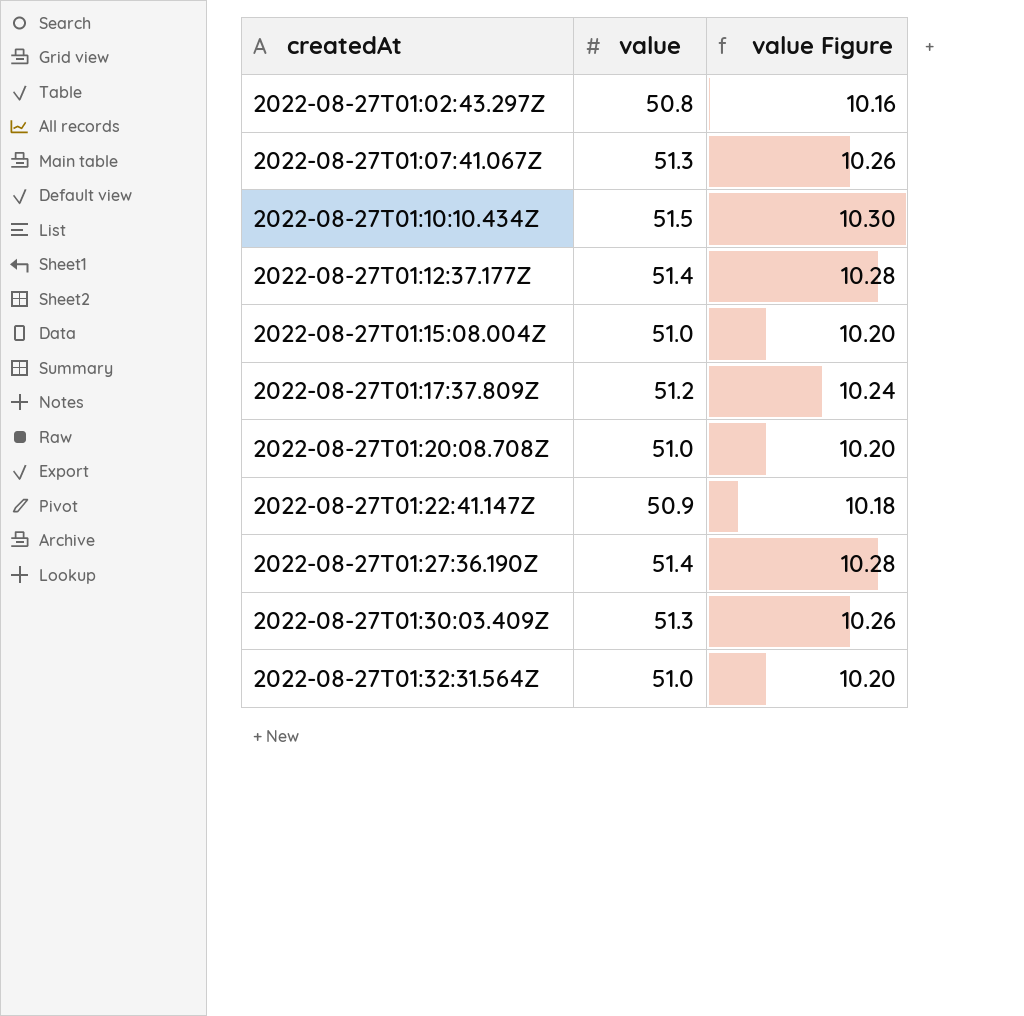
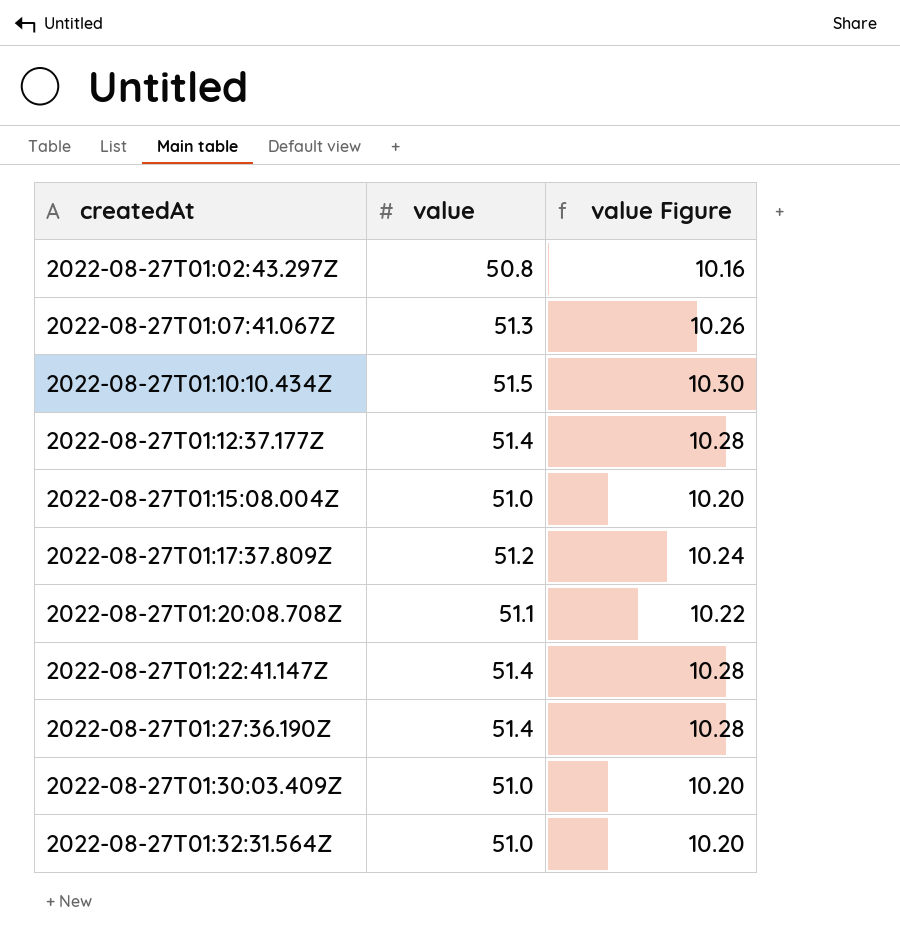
2022-08-27T01:20:08.708Z | value: 51.0 -> 51.1
2022-08-27T01:20:08.708Z | value Figure: 10.20 -> 10.22
2022-08-27T01:22:41.147Z | value: 50.9 -> 51.4
2022-08-27T01:22:41.147Z | value Figure: 10.18 -> 10.28
2022-08-27T01:30:03.409Z | value: 51.3 -> 51.0
2022-08-27T01:30:03.409Z | value Figure: 10.26 -> 10.20

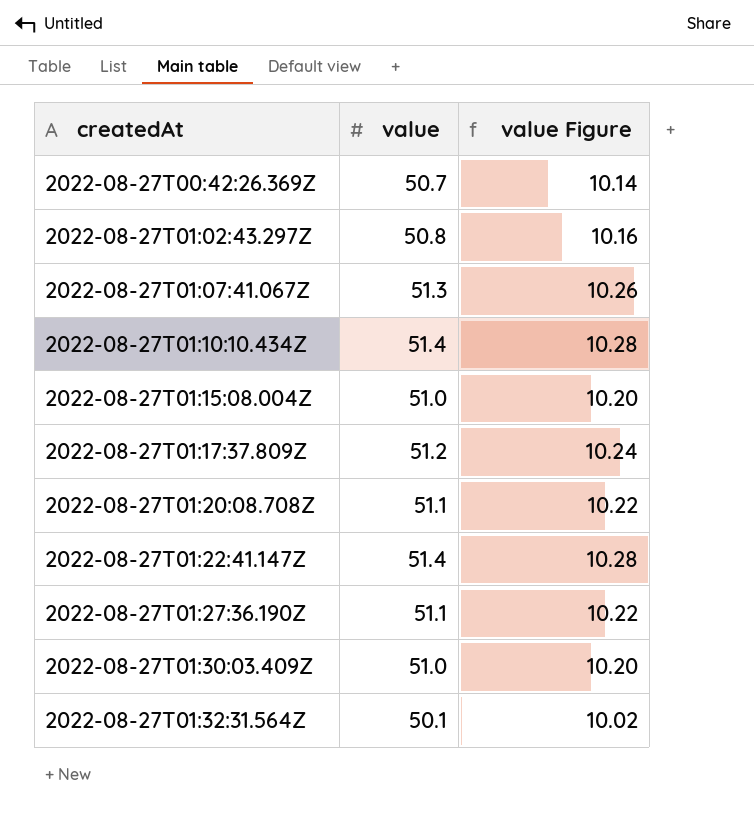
row 2022-08-27T01:12:37.177Z: 51.4 | 10.28 -> none
row 2022-08-27T00:42:26.369Z: none -> 50.7 | 10.14
2022-08-27T01:10:10.434Z | value: 51.5 -> 51.4
2022-08-27T01:10:10.434Z | value Figure: 10.30 -> 10.28
2022-08-27T01:27:36.190Z | value: 51.4 -> 51.1
2022-08-27T01:27:36.190Z | value Figure: 10.28 -> 10.22
2022-08-27T01:32:31.564Z | value: 51.0 -> 50.1
2022-08-27T01:32:31.564Z | value Figure: 10.20 -> 10.02

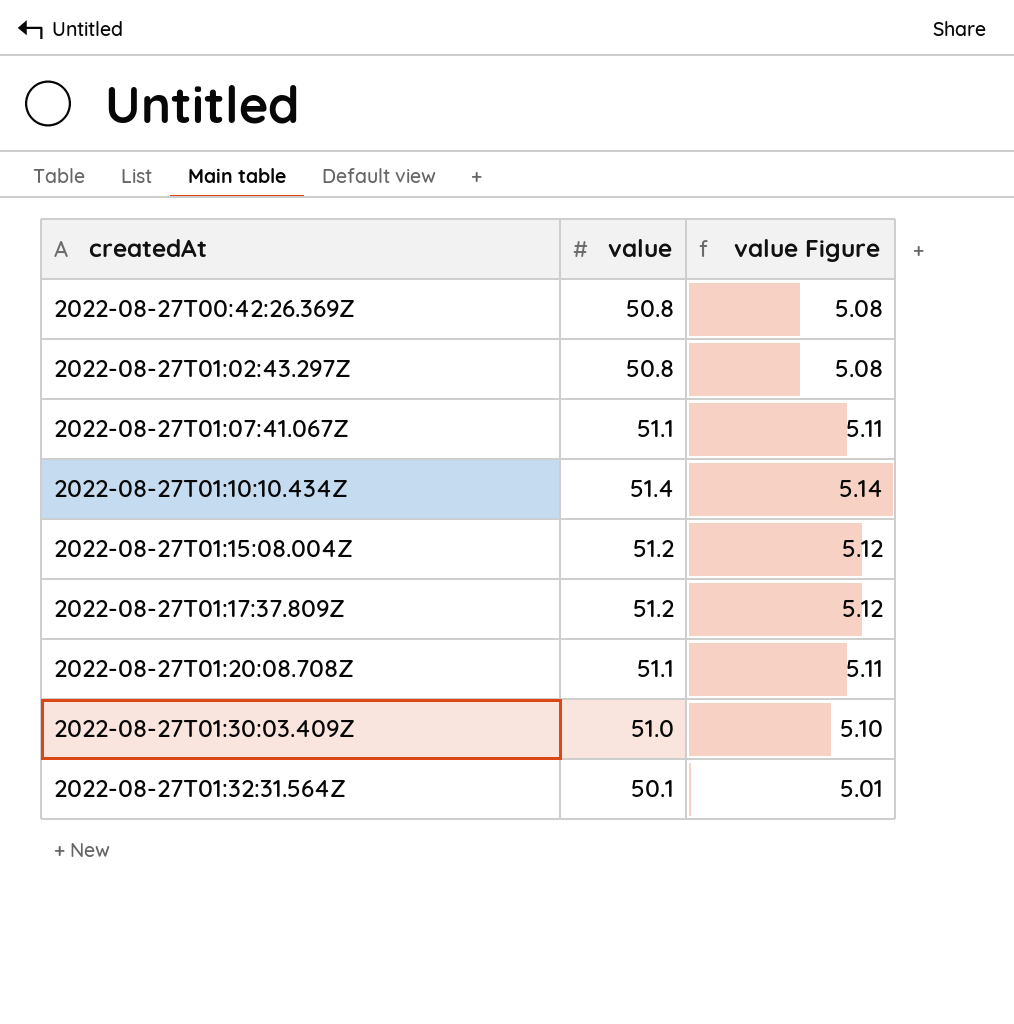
column value Figure | formula: [value] * 0.2 -> [value] * 0.1
row 2022-08-27T01:22:41.147Z: 51.4 | 10.28 -> none
row 2022-08-27T01:27:36.190Z: 51.1 | 10.22 -> none
2022-08-27T00:42:26.369Z | value: 50.7 -> 50.8
2022-08-27T01:07:41.067Z | value: 51.3 -> 51.1
2022-08-27T01:15:08.004Z | value: 51.0 -> 51.2

